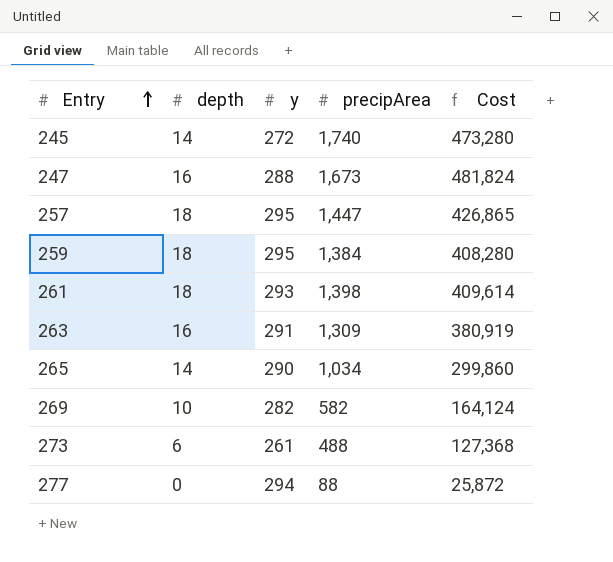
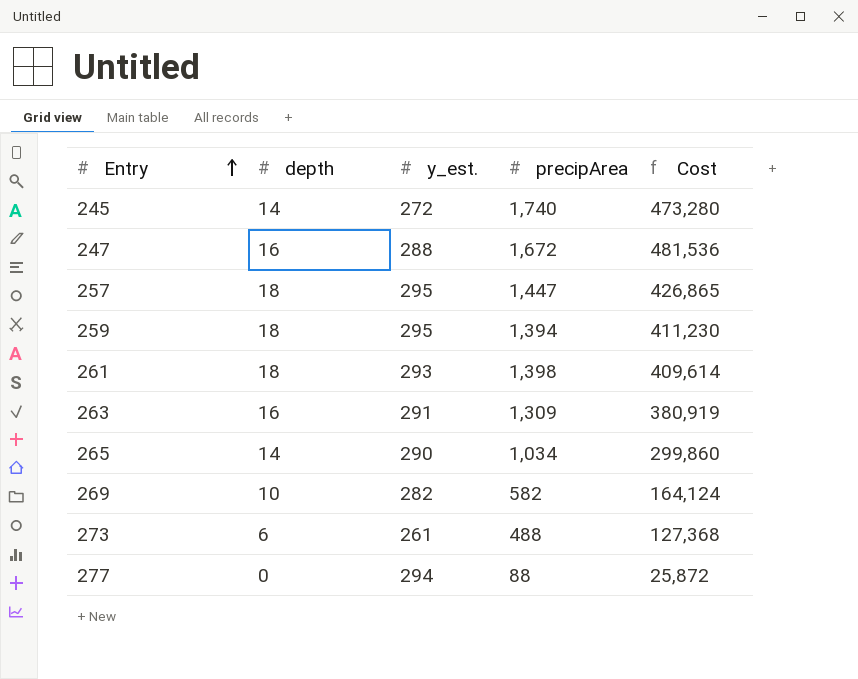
column name: y -> y_est.
247 | precipArea: 1,673 -> 1,672
247 | Cost: 481,824 -> 481,536
259 | precipArea: 1,384 -> 1,394
259 | Cost: 408,280 -> 411,230

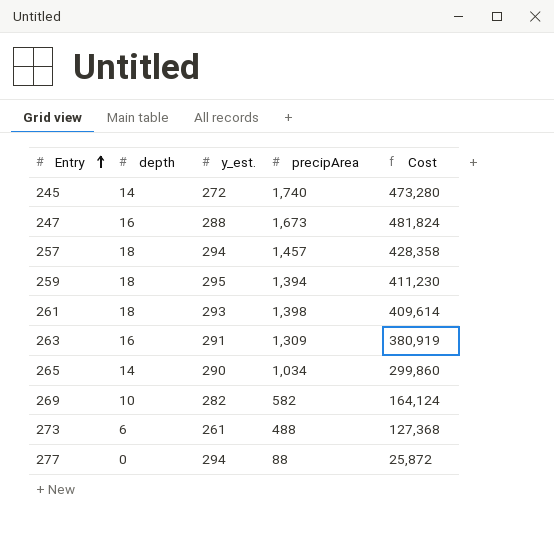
247 | precipArea: 1,672 -> 1,673
247 | Cost: 481,536 -> 481,824
257 | y_est.: 295 -> 294
257 | precipArea: 1,447 -> 1,457
257 | Cost: 426,865 -> 428,358

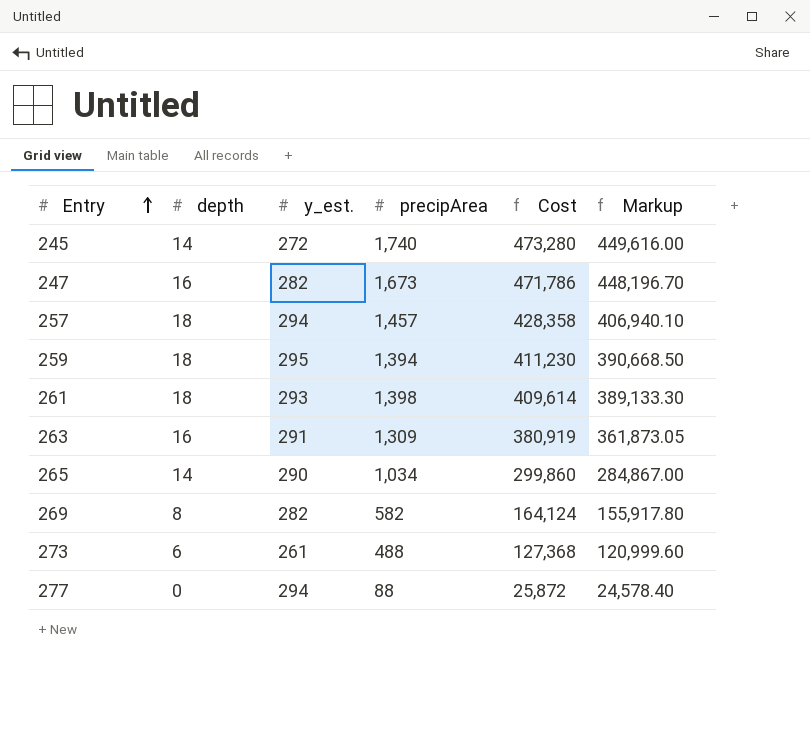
column Markup | formula: none -> [Cost] * 0.95
247 | y_est.: 288 -> 282
247 | Cost: 481,824 -> 471,786
269 | depth: 10 -> 8

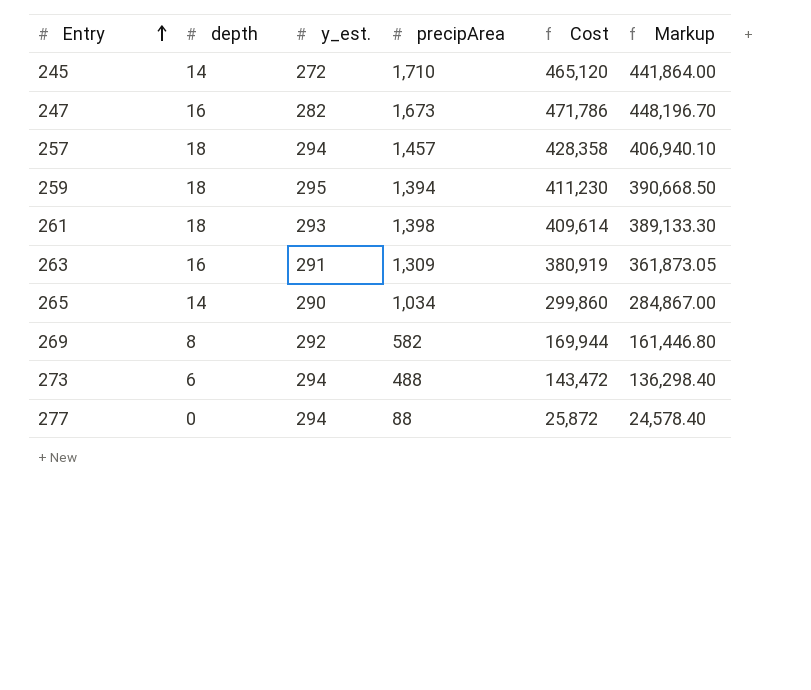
245 | precipArea: 1,740 -> 1,710
245 | Cost: 473,280 -> 465,120
245 | Markup: 449,616.00 -> 441,864.00
269 | y_est.: 282 -> 292
269 | Cost: 164,124 -> 169,944
269 | Markup: 155,917.80 -> 161,446.80
273 | y_est.: 261 -> 294
273 | Cost: 127,368 -> 143,472
273 | Markup: 120,999.60 -> 136,298.40

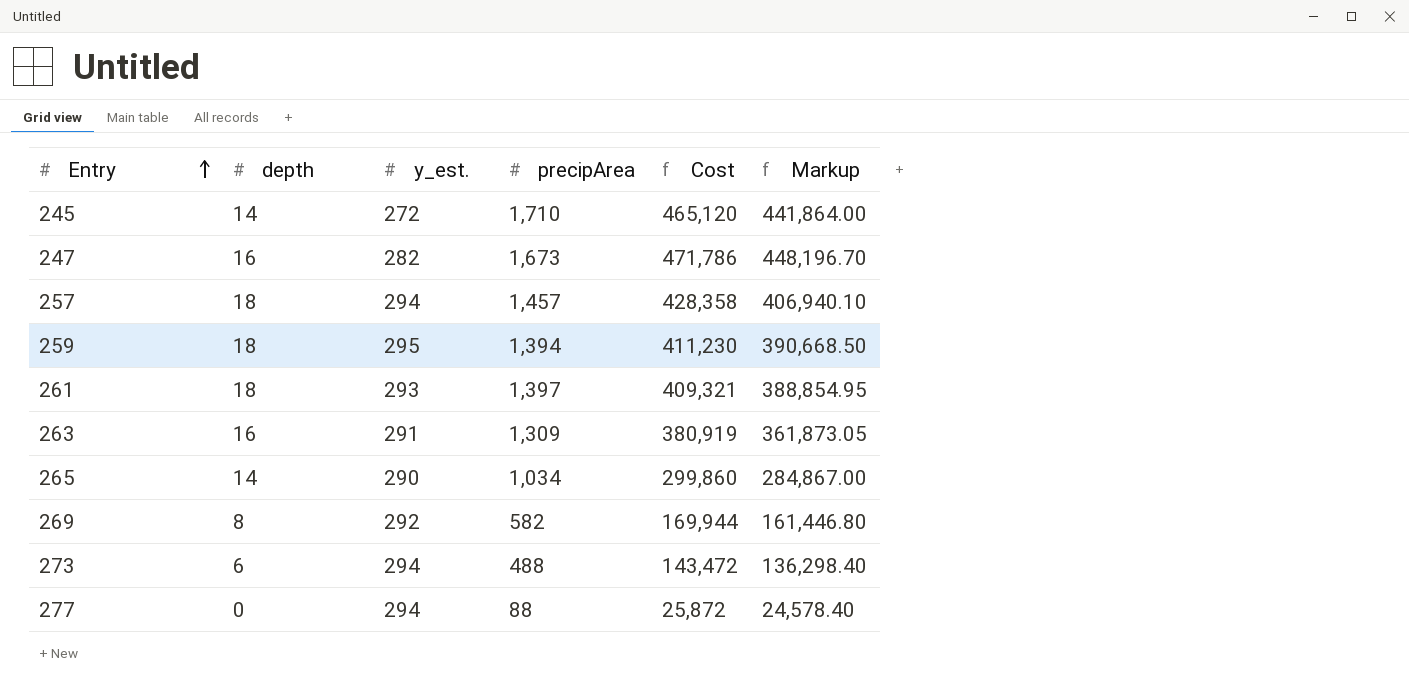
261 | precipArea: 1,398 -> 1,397
261 | Cost: 409,614 -> 409,321
261 | Markup: 389,133.30 -> 388,854.95

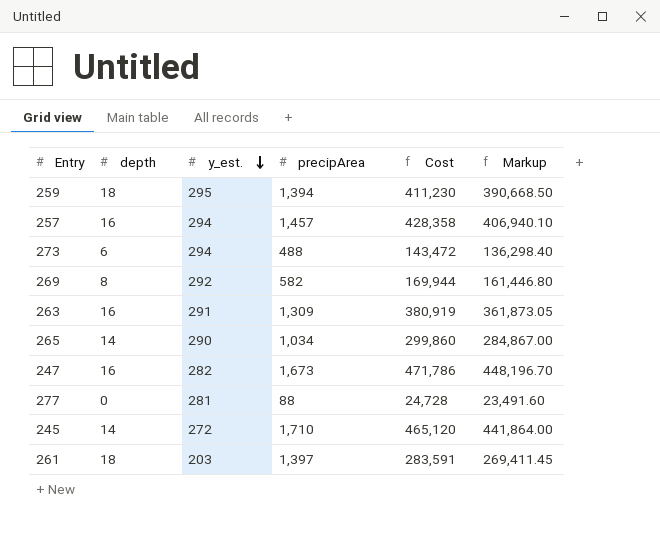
row order: Entry ascending -> y_est. descending
257 | depth: 18 -> 16
277 | y_est.: 294 -> 281
277 | Cost: 25,872 -> 24,728
277 | Markup: 24,578.40 -> 23,491.60
261 | y_est.: 293 -> 203
261 | Cost: 409,321 -> 283,591
261 | Markup: 388,854.95 -> 269,411.45

